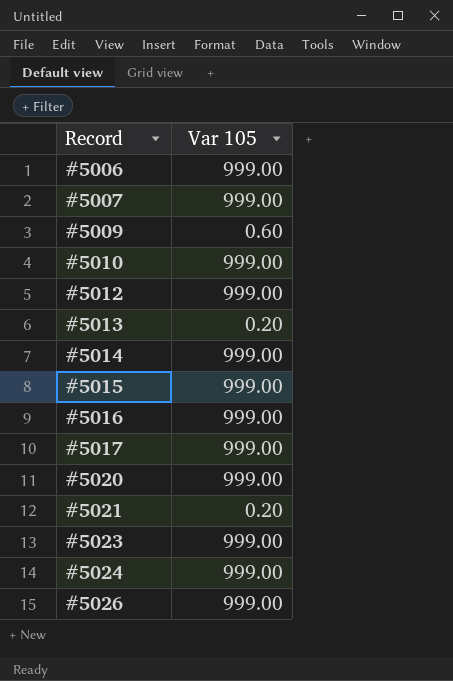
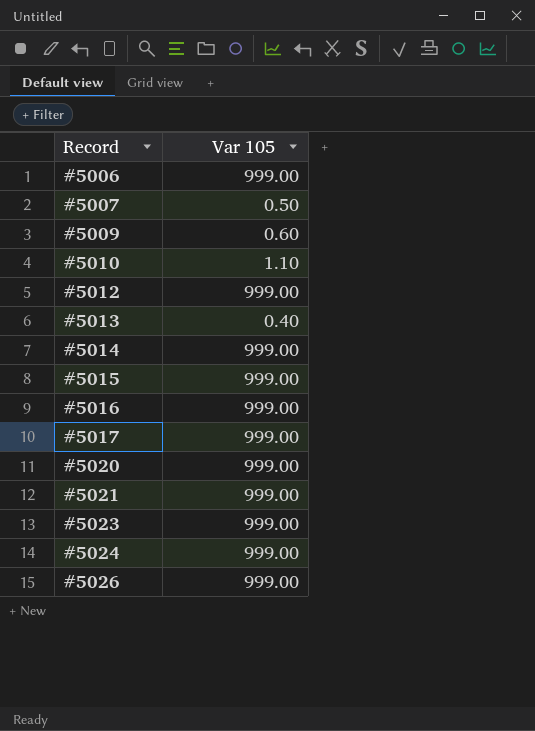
#5007 | Var 105: 999.00 -> 0.50
#5010 | Var 105: 999.00 -> 1.10
#5013 | Var 105: 0.20 -> 0.40
#5021 | Var 105: 0.20 -> 999.00

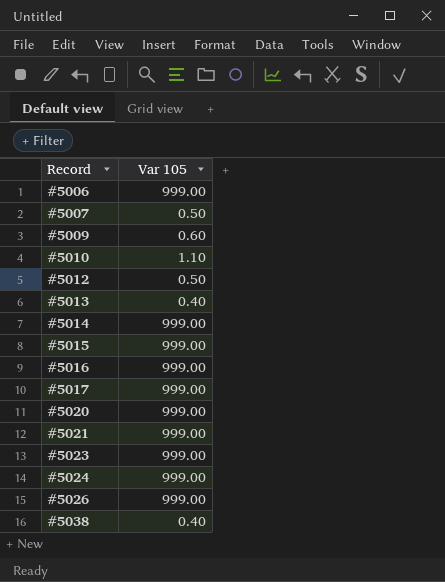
#5012 | Var 105: 999.00 -> 0.50
row #5038: none -> 0.40

